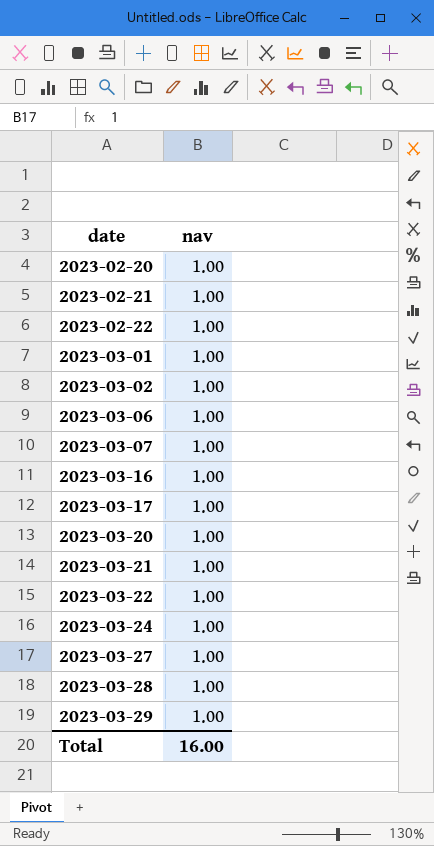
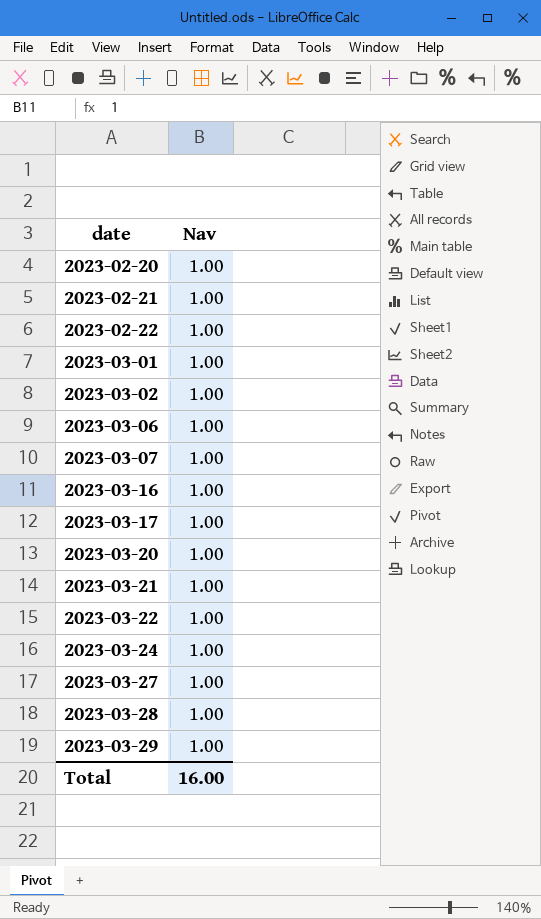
column name: nav -> Nav

